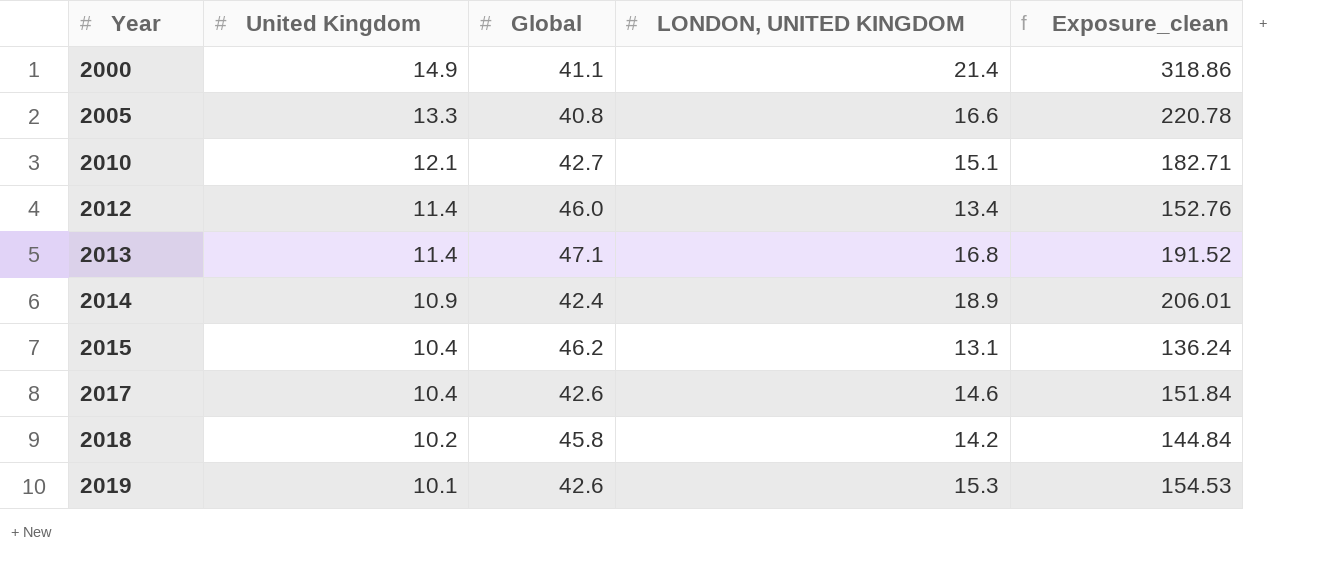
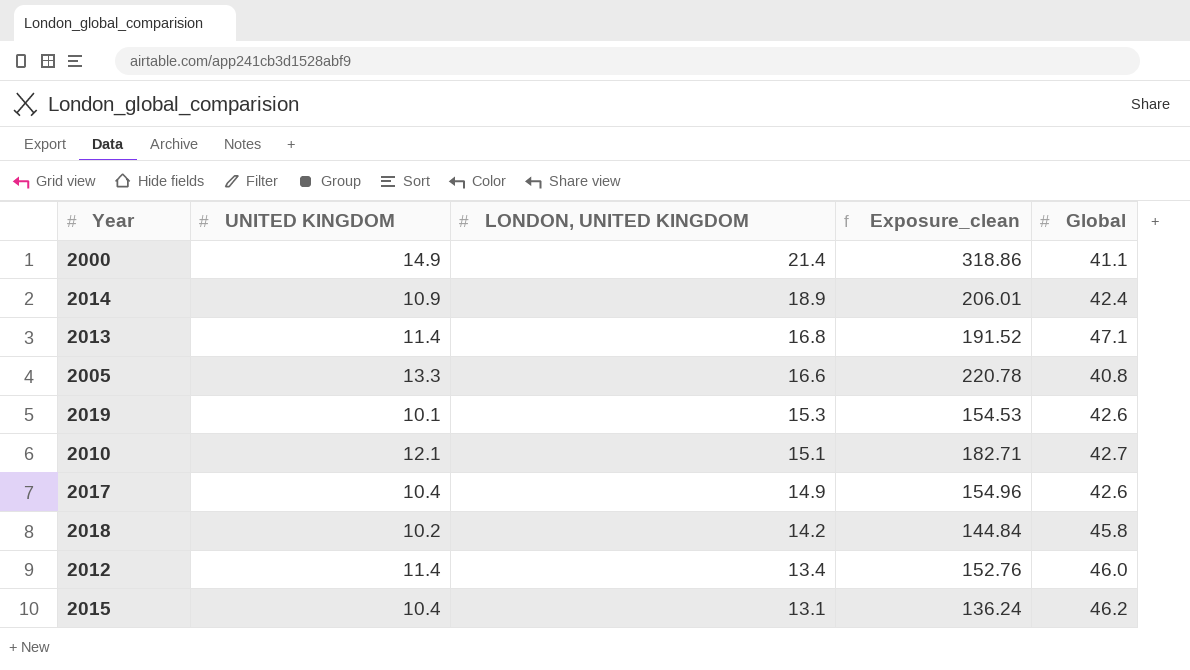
row order: Year ascending -> LONDON, UNITED KINGDOM descending
column name: United Kingdom -> UNITED KINGDOM
column Global | position: 3 -> 5
2017 | LONDON, UNITED KINGDOM: 14.6 -> 14.9
2017 | Exposure_clean: 151.84 -> 154.96

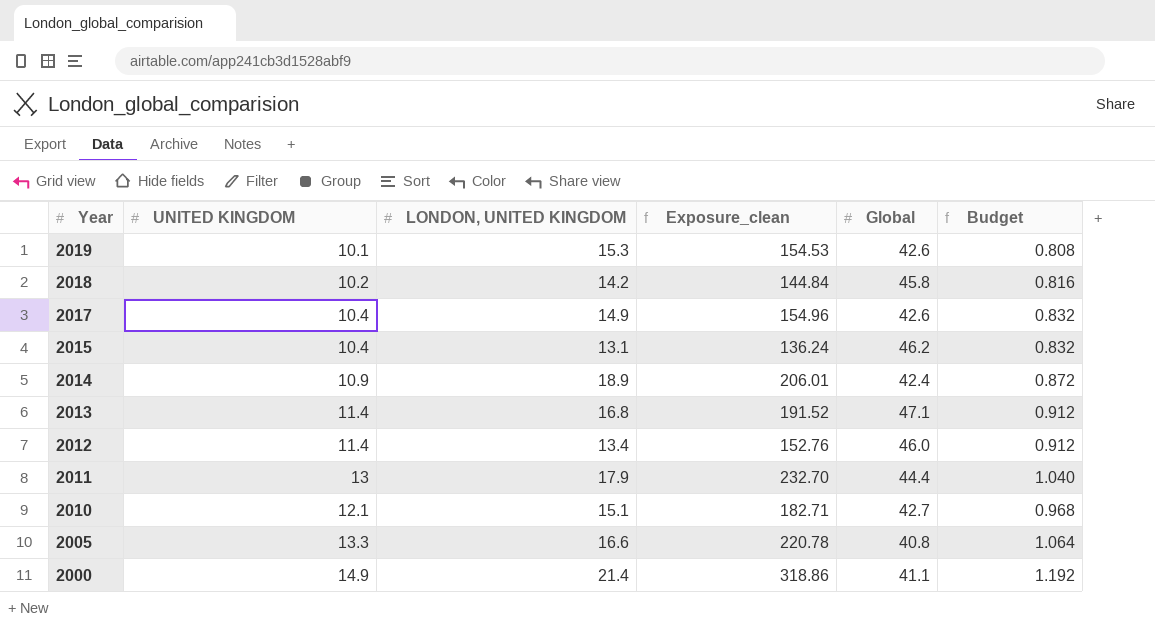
row order: LONDON, UNITED KINGDOM descending -> Year descending
column Budget | formula: none -> [UNITED KINGDOM] * 0.08
row 2011: none -> 13 | 17.9 | 232.70 | 44.4 | 1.040

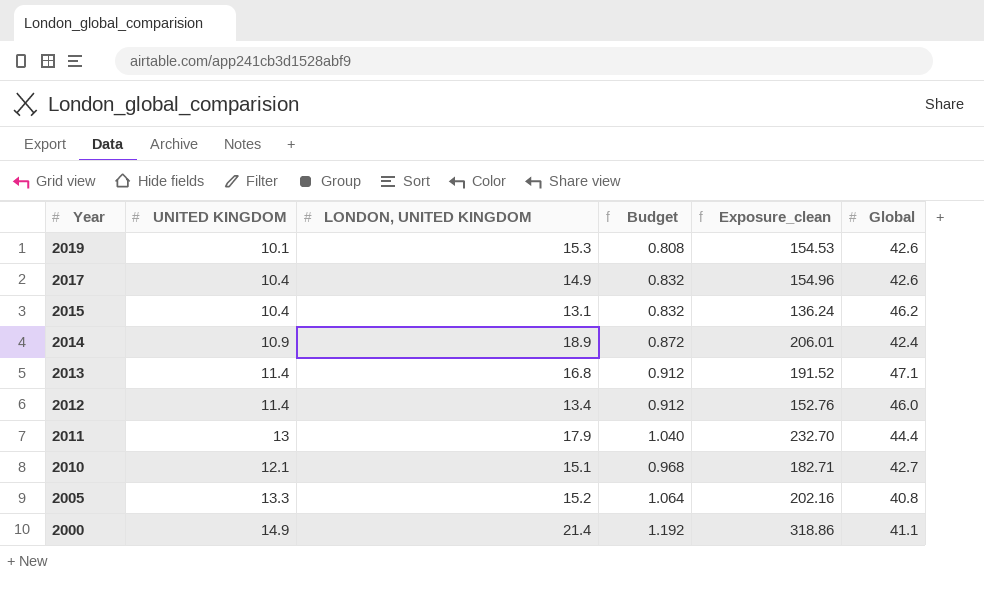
column Budget | position: 6 -> 4
row 2018: 10.2 | 14.2 | 144.84 | 45.8 | 0.816 -> none
2005 | LONDON, UNITED KINGDOM: 16.6 -> 15.2
2005 | Exposure_clean: 220.78 -> 202.16

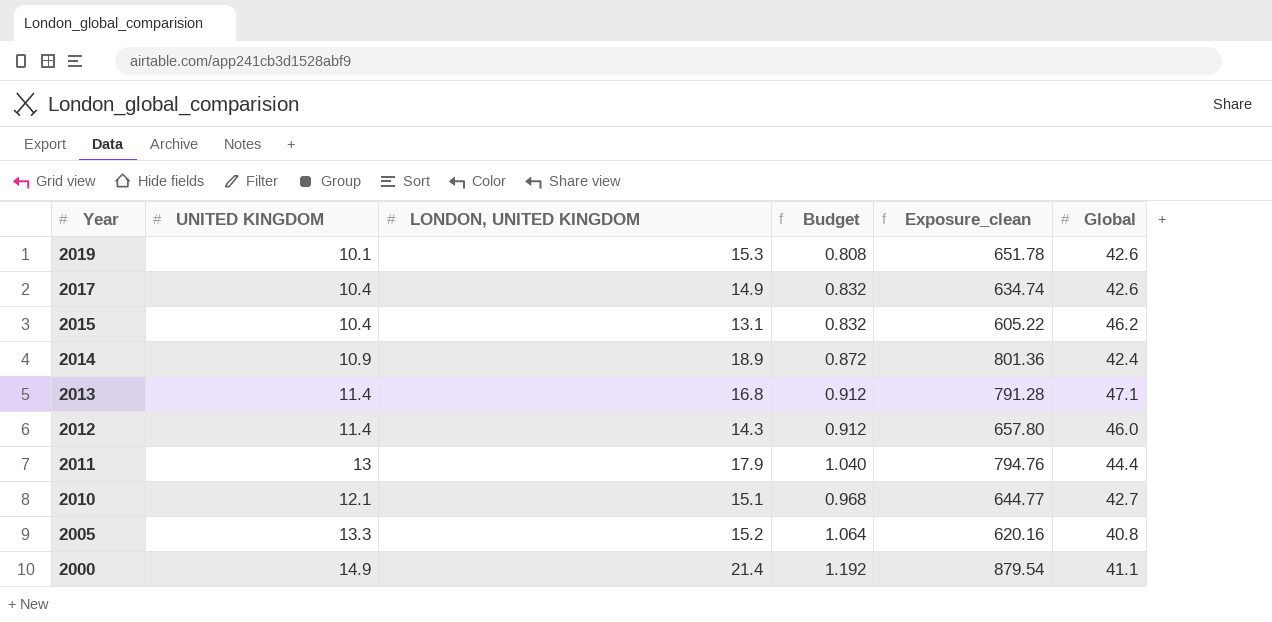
column Exposure_clean | formula: [UNITED KINGDOM] * [LONDON, UNITED KINGDOM] -> [LONDON, UNITED KINGDOM] * [Global]
2012 | LONDON, UNITED KINGDOM: 13.4 -> 14.3

